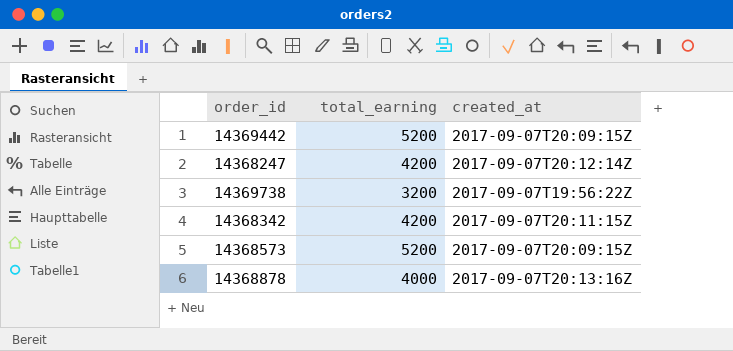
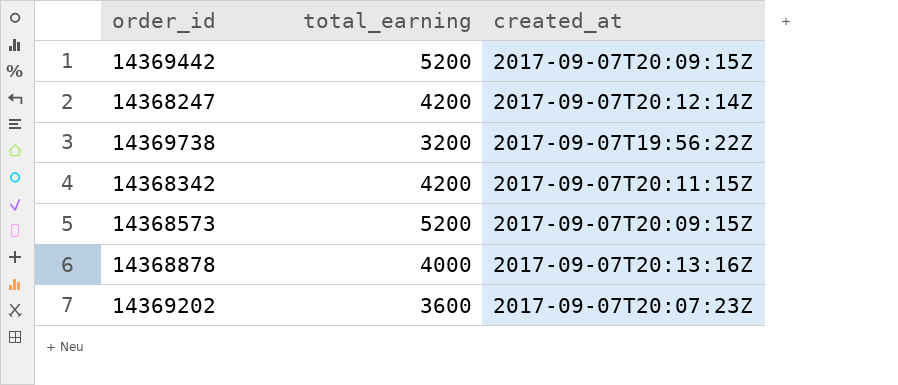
row 14369202: none -> 3600 | 2017-09-07T20:07:23Z

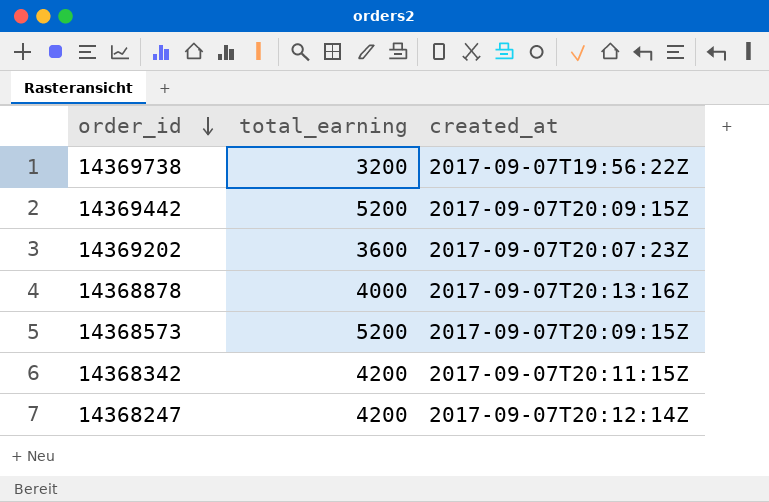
row order: none -> order_id descending

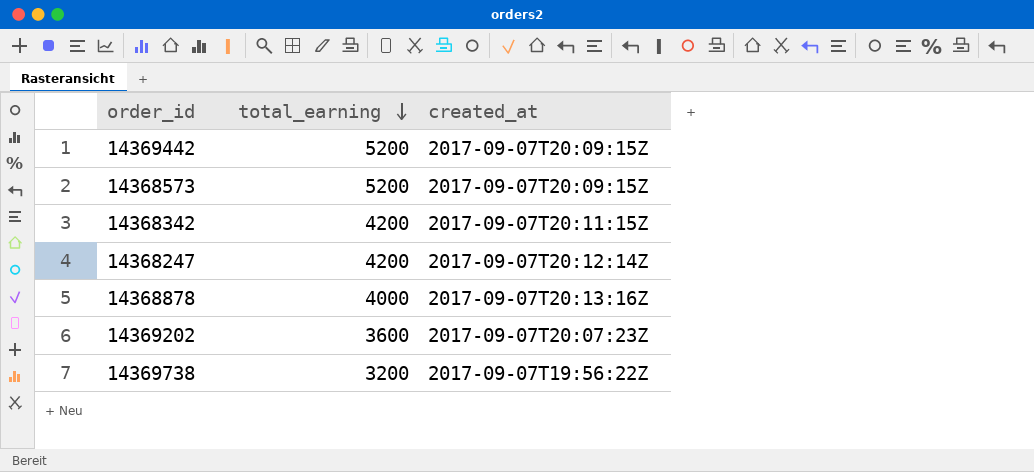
row order: order_id descending -> total_earning descending

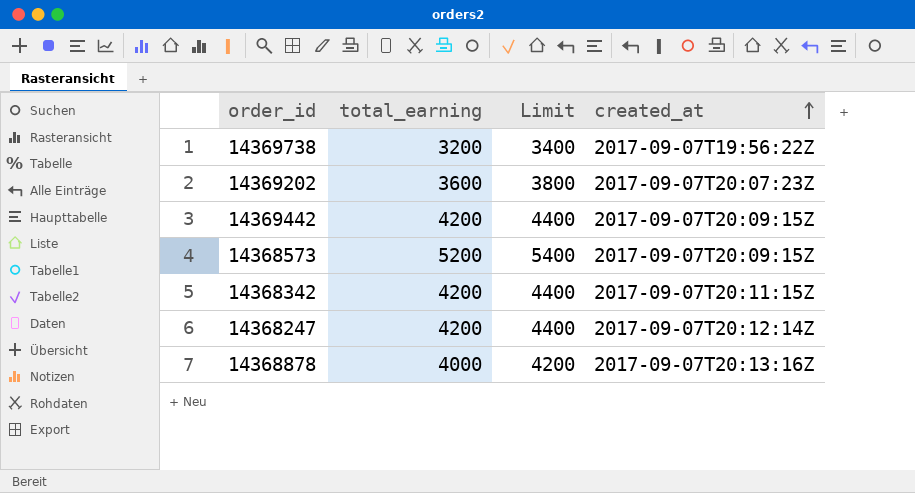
row order: total_earning descending -> created_at ascending
column Limit | formula: none -> [total_earning] + 200
14369442 | total_earning: 5200 -> 4200

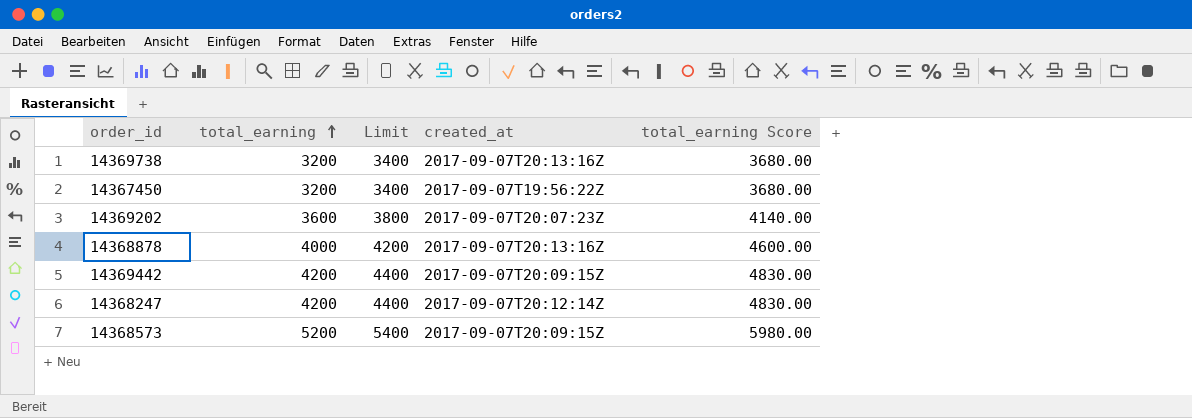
row order: created_at ascending -> total_earning ascending
column total_earning Score | formula: none -> [total_earning] * 1.15
row 14368342: 4200 | 4400 | 2017-09-07T20:11:15Z -> none
14369738 | created_at: 2017-09-07T19:56:22Z -> 2017-09-07T20:13:16Z
row 14367450: none -> 3200 | 3400 | 2017-09-07T19:56:22Z | 3680.00

